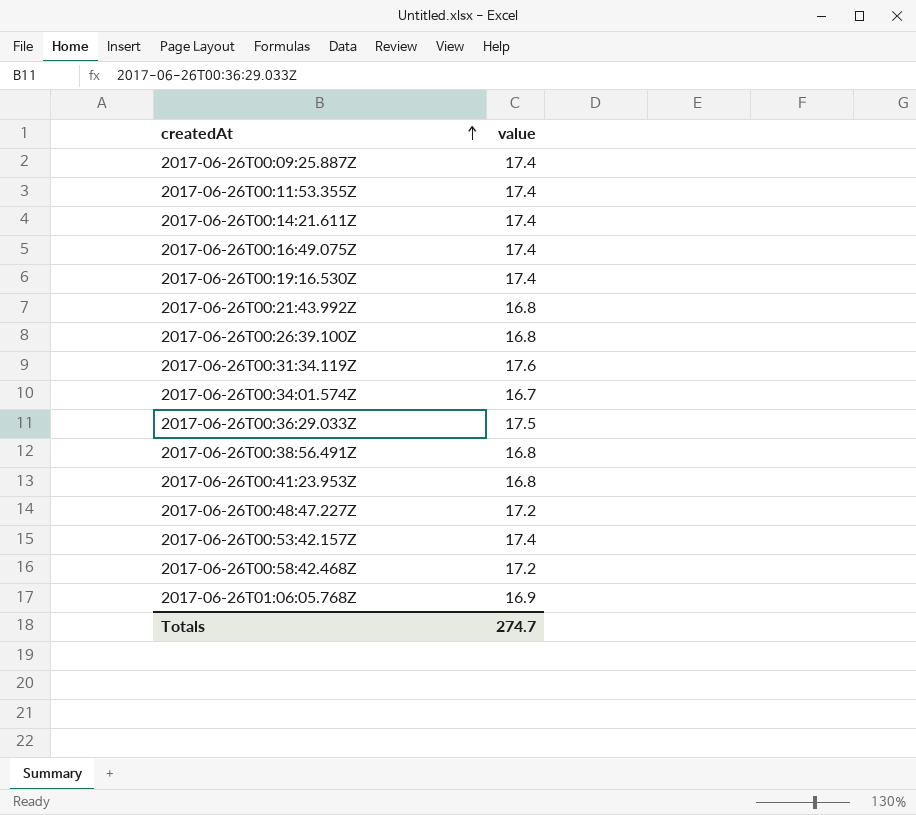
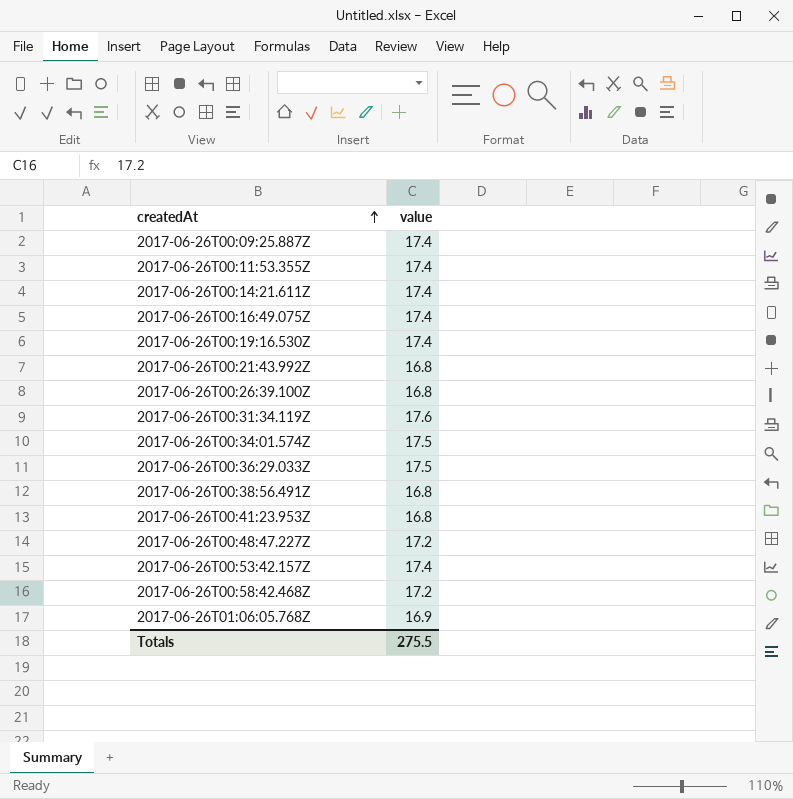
2017-06-26T00:34:01.574Z | value: 16.7 -> 17.5
Totals | value: 274.7 -> 275.5

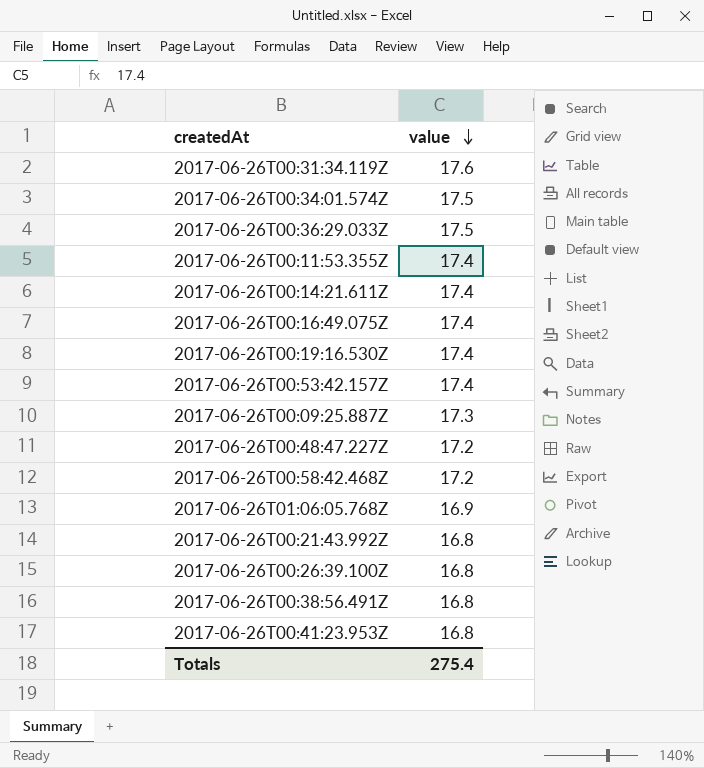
row order: createdAt ascending -> value descending
2017-06-26T00:09:25.887Z | value: 17.4 -> 17.3
Totals | value: 275.5 -> 275.4

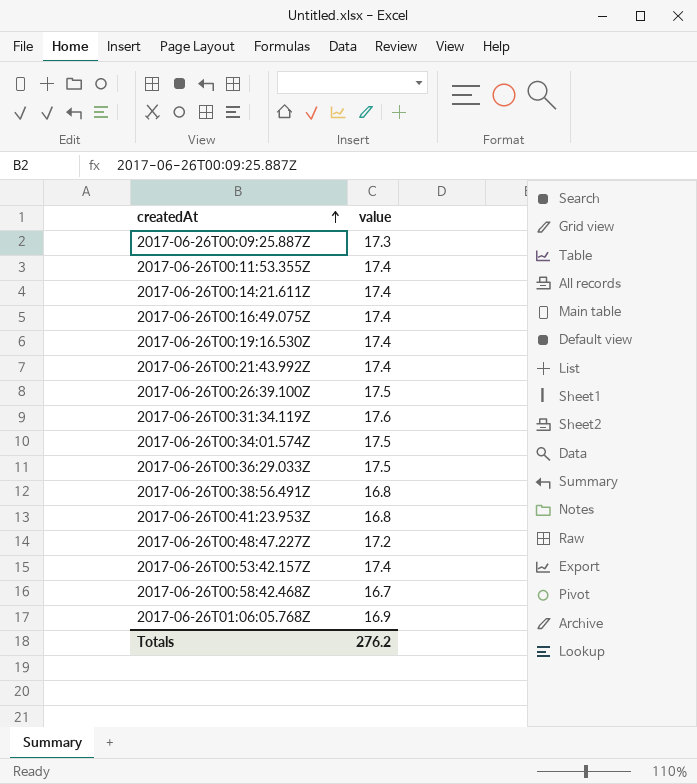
row order: value descending -> createdAt ascending
2017-06-26T00:21:43.992Z | value: 16.8 -> 17.4
2017-06-26T00:26:39.100Z | value: 16.8 -> 17.5
2017-06-26T00:58:42.468Z | value: 17.2 -> 16.7
Totals | value: 275.4 -> 276.2

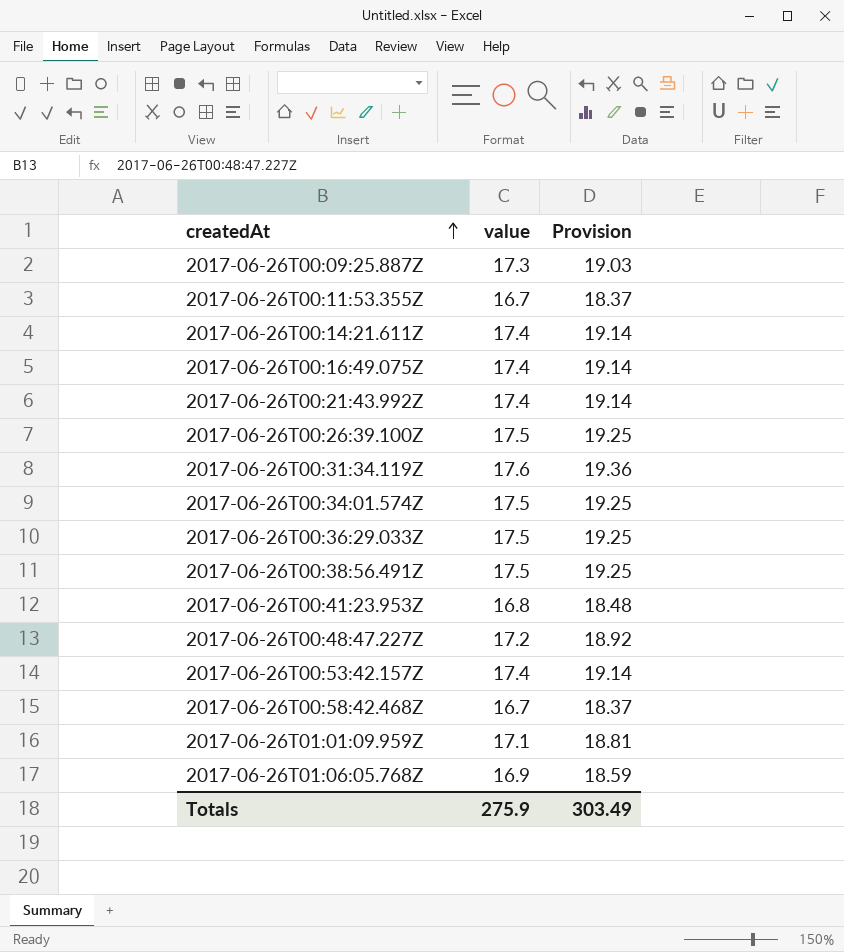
column Provision | formula: none -> [value] * 1.1
row 2017-06-26T00:19:16.530Z: 17.4 -> none
2017-06-26T00:11:53.355Z | value: 17.4 -> 16.7
2017-06-26T00:38:56.491Z | value: 16.8 -> 17.5
row 2017-06-26T01:01:09.959Z: none -> 17.1 | 18.81
Totals | value: 276.2 -> 275.9

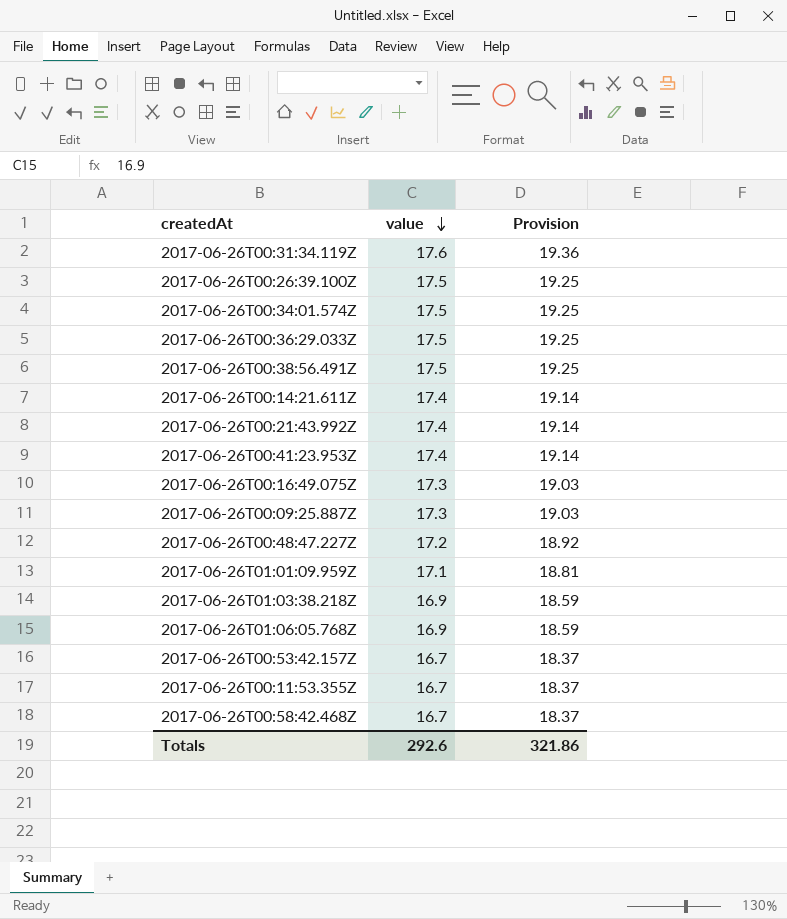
row order: createdAt ascending -> value descending
2017-06-26T00:41:23.953Z | value: 16.8 -> 17.4
2017-06-26T00:41:23.953Z | Provision: 18.48 -> 19.14
2017-06-26T00:16:49.075Z | value: 17.4 -> 17.3
2017-06-26T00:16:49.075Z | Provision: 19.14 -> 19.03
row 2017-06-26T01:03:38.218Z: none -> 16.9 | 18.59
2017-06-26T00:53:42.157Z | value: 17.4 -> 16.7
2017-06-26T00:53:42.157Z | Provision: 19.14 -> 18.37
Totals | value: 275.9 -> 292.6
Totals | Provision: 303.49 -> 321.86

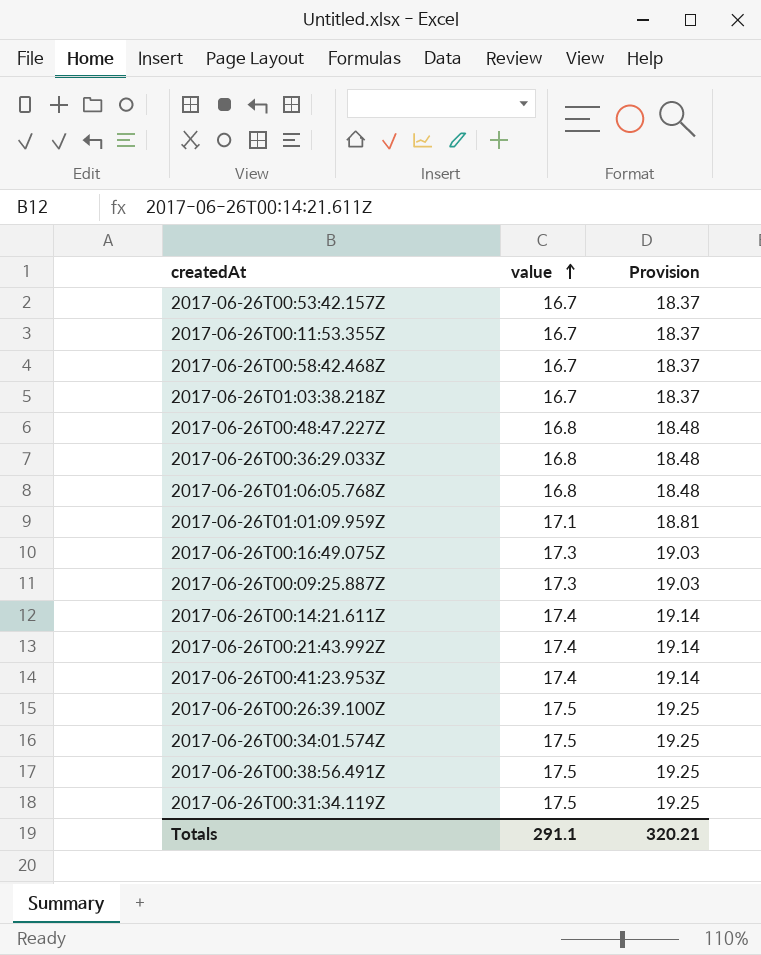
row order: value descending -> value ascending
2017-06-26T01:03:38.218Z | value: 16.9 -> 16.7
2017-06-26T01:03:38.218Z | Provision: 18.59 -> 18.37
2017-06-26T00:48:47.227Z | value: 17.2 -> 16.8
2017-06-26T00:48:47.227Z | Provision: 18.92 -> 18.48
2017-06-26T00:36:29.033Z | value: 17.5 -> 16.8
2017-06-26T00:36:29.033Z | Provision: 19.25 -> 18.48
2017-06-26T01:06:05.768Z | value: 16.9 -> 16.8
2017-06-26T01:06:05.768Z | Provision: 18.59 -> 18.48
2017-06-26T00:31:34.119Z | value: 17.6 -> 17.5
2017-06-26T00:31:34.119Z | Provision: 19.36 -> 19.25
Totals | value: 292.6 -> 291.1
Totals | Provision: 321.86 -> 320.21

